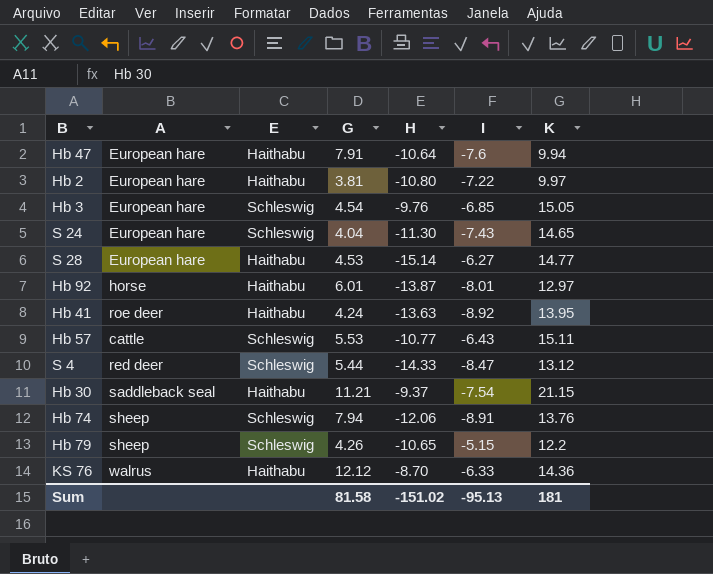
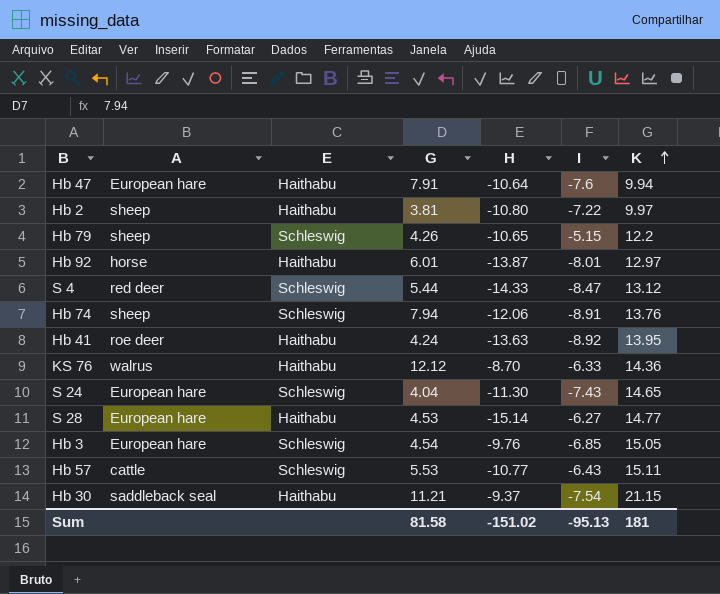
row order: none -> K ascending
Hb 2 | A: European hare -> sheep

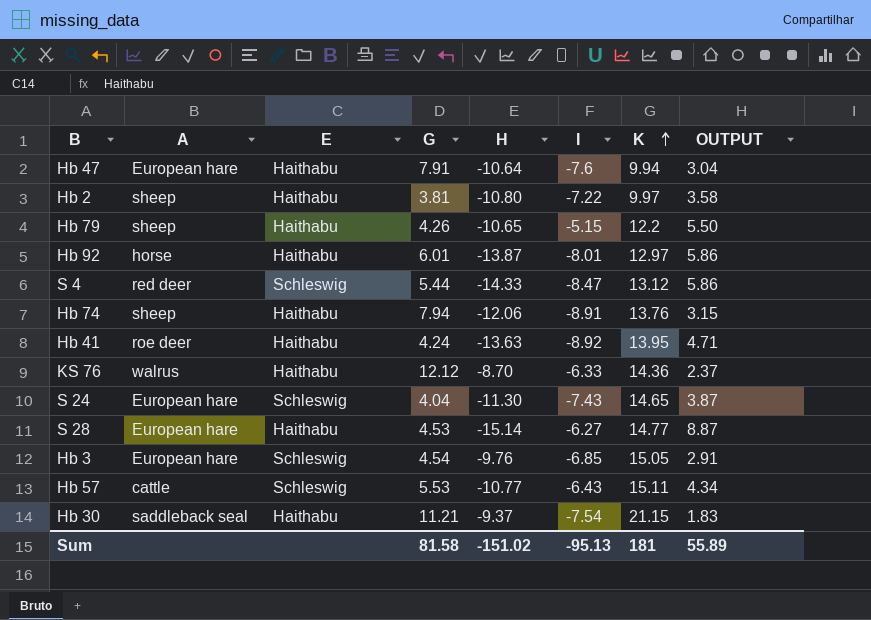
column OUTPUT | formula: none -> [I] - [H]
Hb 79 | E: Schleswig -> Haithabu
Hb 74 | E: Schleswig -> Haithabu

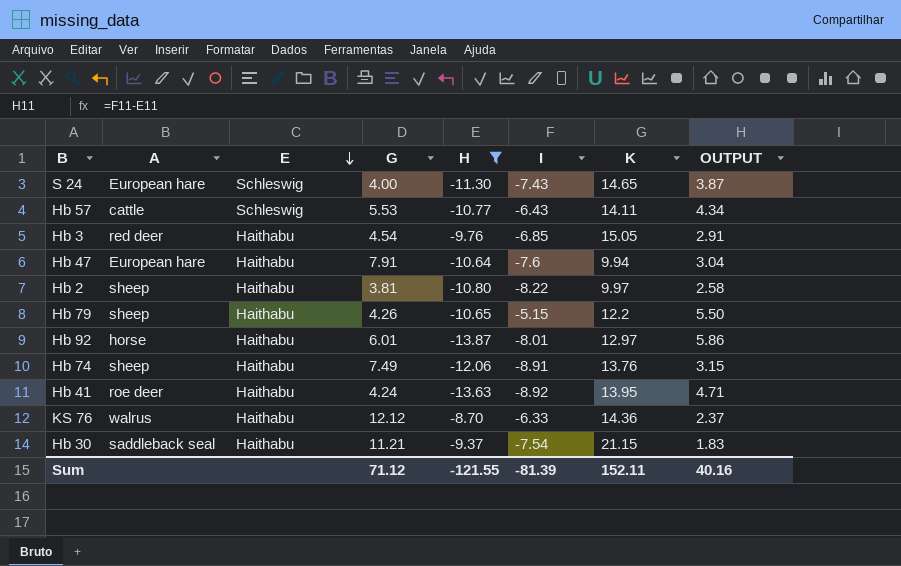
filter: none -> H >= -13.87
row order: K ascending -> E descending
S 24 | G: 4.04 -> 4.00
Hb 57 | K: 15.11 -> 14.11
Hb 3 | A: European hare -> red deer
Hb 3 | E: Schleswig -> Haithabu
Hb 2 | I: -7.22 -> -8.22
Hb 2 | OUTPUT: 3.58 -> 2.58
Hb 74 | G: 7.94 -> 7.49
Sum | G: 81.58 -> 71.12
Sum | H: -151.02 -> -121.55
Sum | I: -95.13 -> -81.39
Sum | K: 181 -> 152.11
Sum | OUTPUT: 55.89 -> 40.16

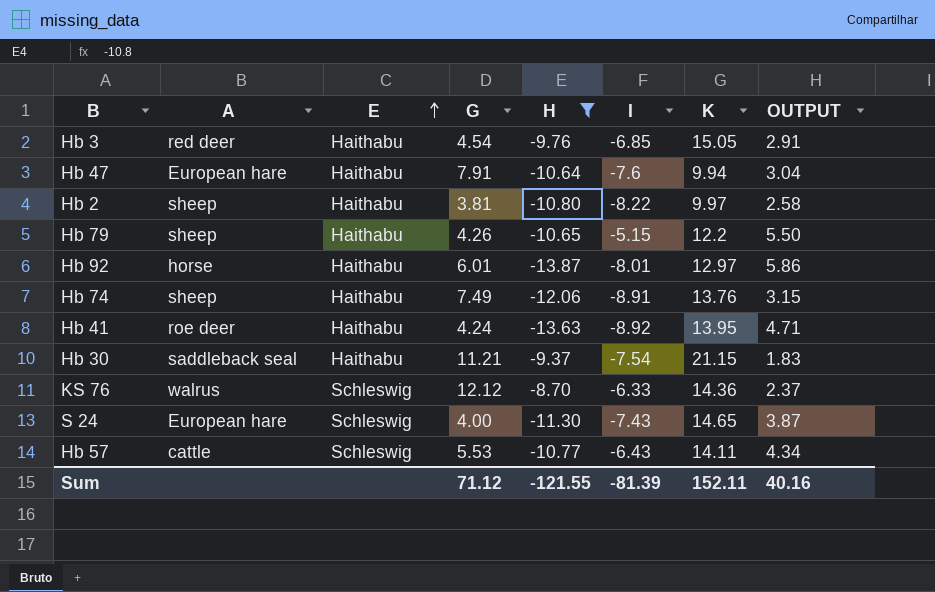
row order: E descending -> E ascending
KS 76 | E: Haithabu -> Schleswig

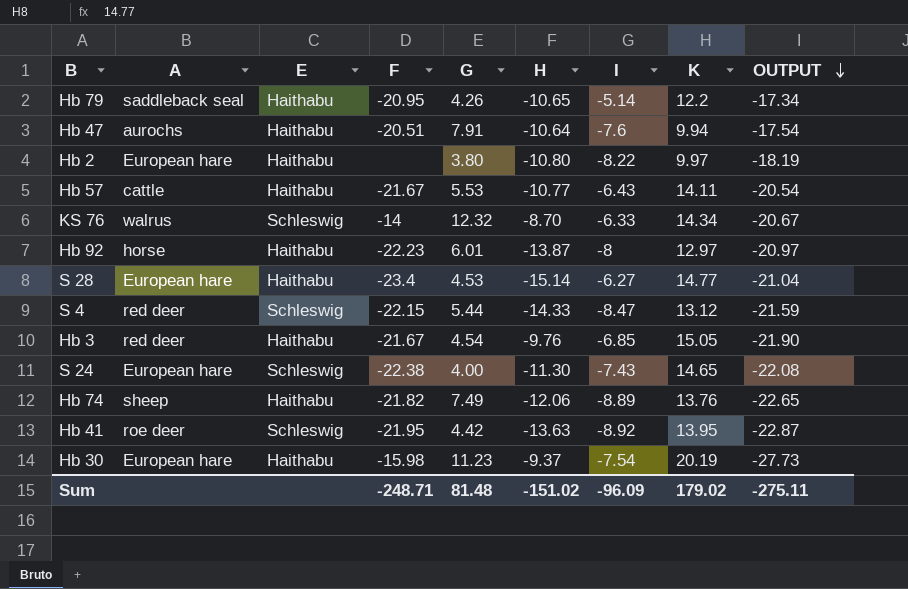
filter: H >= -13.87 -> none
row order: E ascending -> OUTPUT descending
column F | position: none -> 4
column OUTPUT | formula: [I] - [H] -> [I] - [K]
Hb 79 | A: sheep -> saddleback seal
Hb 79 | I: -5.15 -> -5.14
Hb 47 | A: European hare -> aurochs
Hb 2 | A: sheep -> European hare
Hb 2 | G: 3.81 -> 3.80
Hb 57 | E: Schleswig -> Haithabu
KS 76 | G: 12.12 -> 12.32
KS 76 | K: 14.36 -> 14.34
Hb 92 | I: -8.01 -> -8
Hb 74 | I: -8.91 -> -8.89
Hb 41 | E: Haithabu -> Schleswig
Hb 41 | G: 4.24 -> 4.42
Hb 30 | A: saddleback seal -> European hare
Hb 30 | G: 11.21 -> 11.23
Hb 30 | K: 21.15 -> 20.19
Sum | G: 71.12 -> 81.48
Sum | H: -121.55 -> -151.02
Sum | I: -81.39 -> -96.09
Sum | K: 152.11 -> 179.02
Sum | OUTPUT: 40.16 -> -275.11

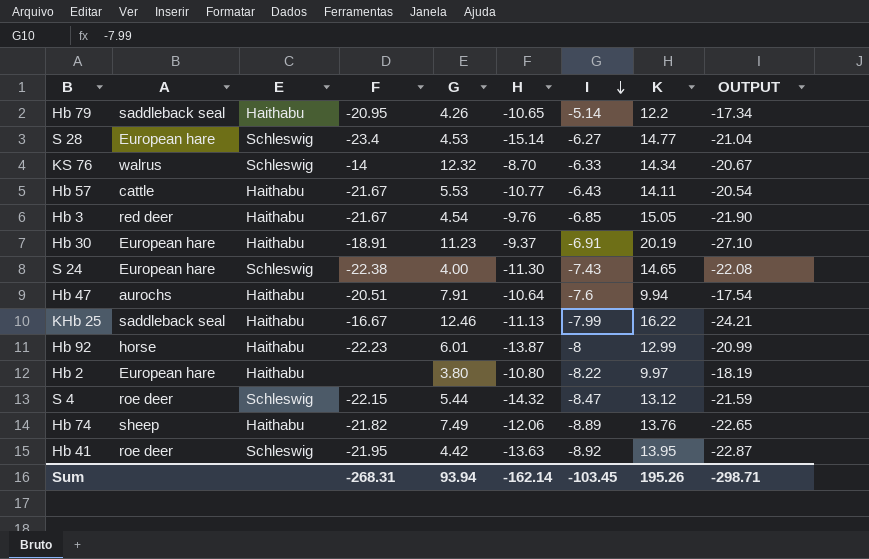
row order: OUTPUT descending -> I descending
S 28 | E: Haithabu -> Schleswig
Hb 30 | F: -15.98 -> -18.91
Hb 30 | I: -7.54 -> -6.91
Hb 30 | OUTPUT: -27.73 -> -27.10
row KHb 25: none -> saddleback seal | Haithabu | -16.67 | 12.46 | -11.13 | -7.99 | 16.22 | -24.21
Hb 92 | K: 12.97 -> 12.99
Hb 92 | OUTPUT: -20.97 -> -20.99
S 4 | A: red deer -> roe deer
S 4 | H: -14.33 -> -14.32
Sum | F: -248.71 -> -268.31
Sum | G: 81.48 -> 93.94
Sum | H: -151.02 -> -162.14
Sum | I: -96.09 -> -103.45
Sum | K: 179.02 -> 195.26
Sum | OUTPUT: -275.11 -> -298.71

